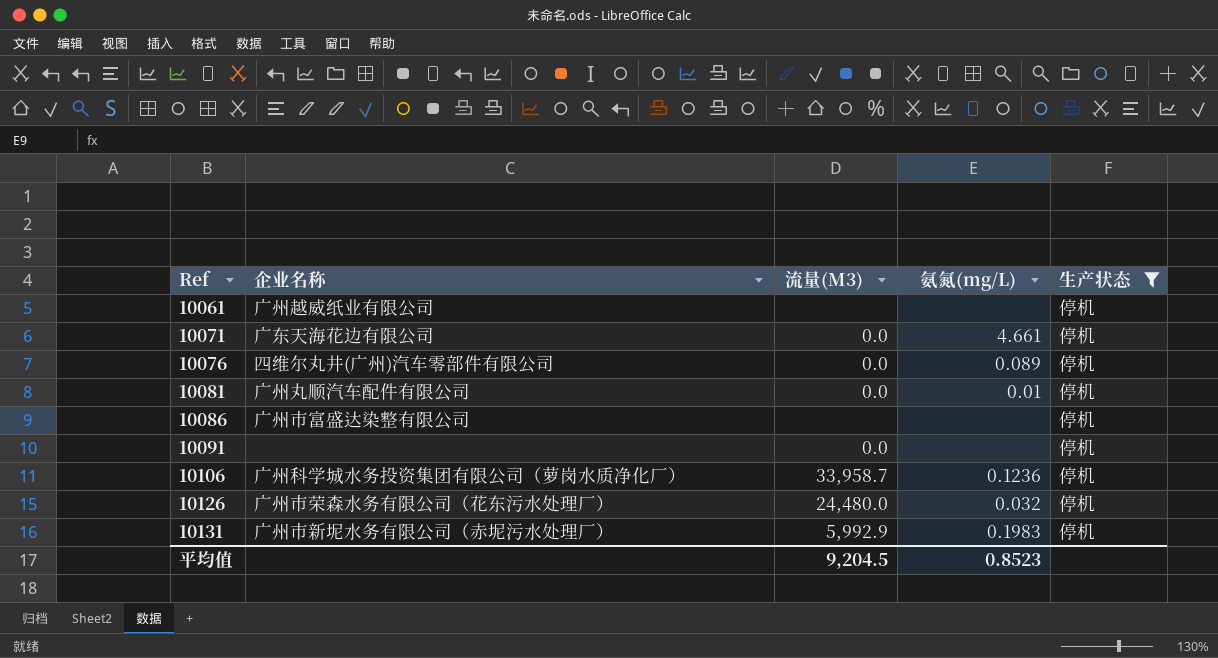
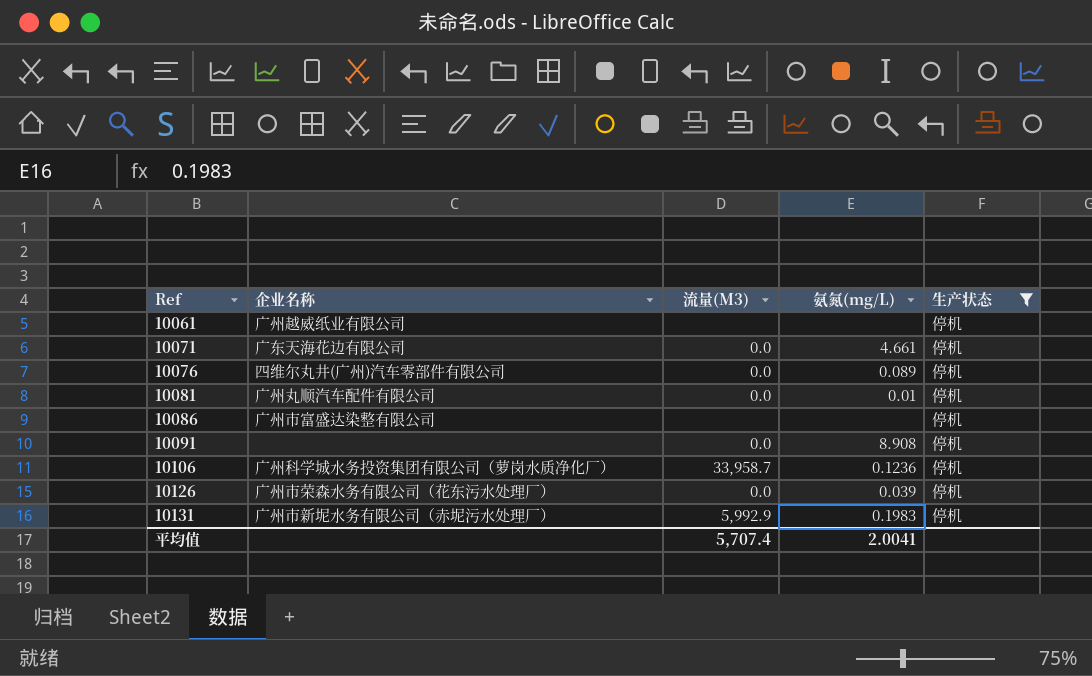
10091 | 氨氮(mg/L): none -> 8.908
10126 | 流量(M3): 24,480.0 -> 0.0
10126 | 氨氮(mg/L): 0.032 -> 0.039
平均值 | 流量(M3): 9,204.5 -> 5,707.4
平均值 | 氨氮(mg/L): 0.8523 -> 2.0041

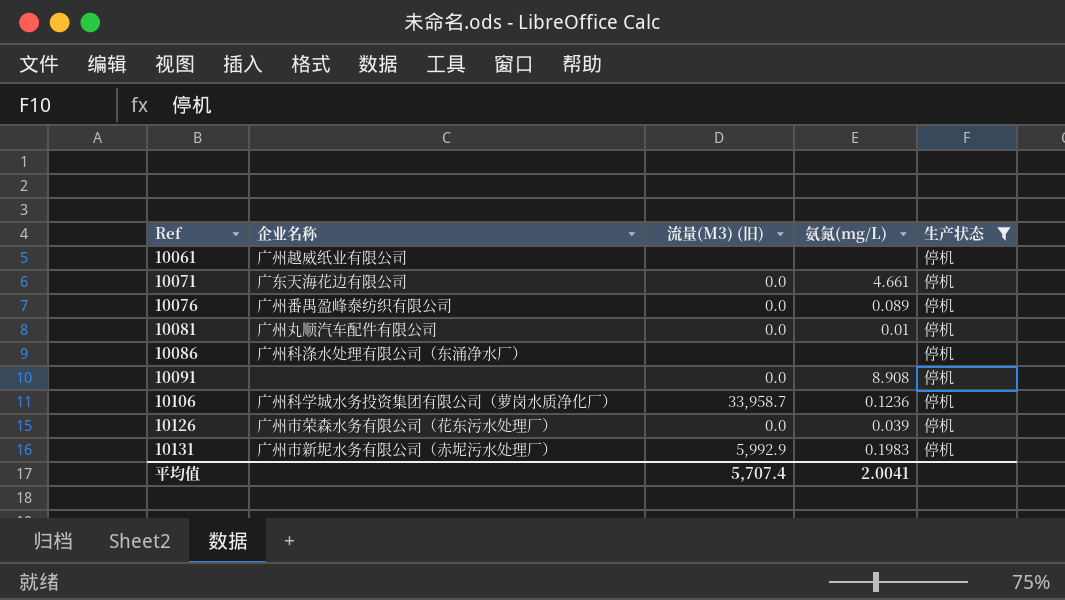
column name: 流量(M3) -> 流量(M3) (旧)
10076 | 企业名称: 四维尔丸井(广州)汽车零部件有限公司 -> 广州番禺盈峰泰纺织有限公司
10086 | 企业名称: 广州市富盛达染整有限公司 -> 广州科涤水处理有限公司（东涌净水厂）

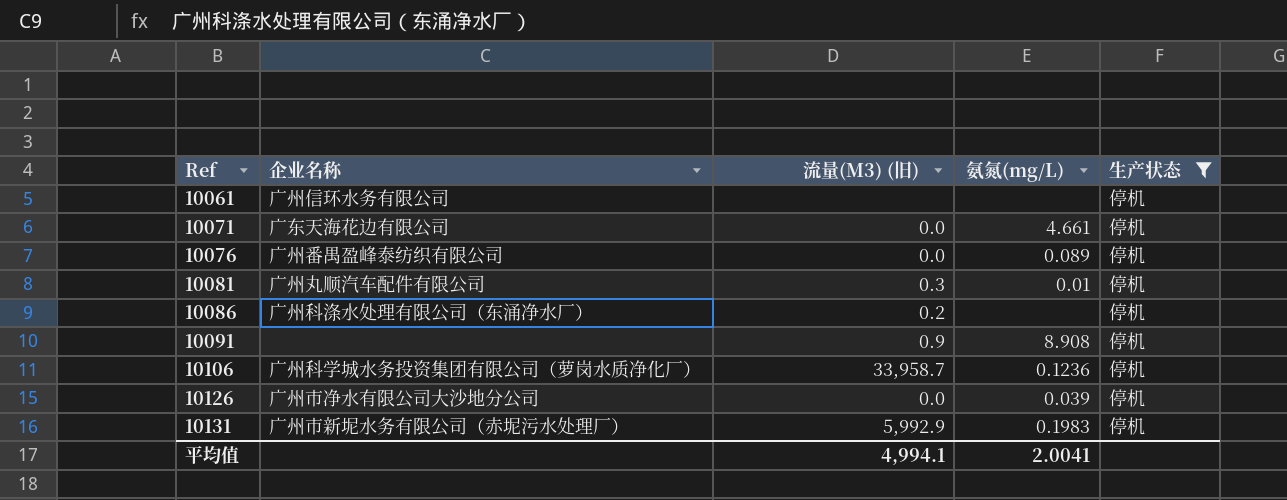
10061 | 企业名称: 广州越威纸业有限公司 -> 广州信环水务有限公司
10081 | 流量(M3) (旧): 0.0 -> 0.3
10086 | 流量(M3) (旧): none -> 0.2
10091 | 流量(M3) (旧): 0.0 -> 0.9
10126 | 企业名称: 广州市荣森水务有限公司（花东污水处理厂） -> 广州市净水有限公司大沙地分公司
平均值 | 流量(M3) (旧): 5,707.4 -> 4,994.1

